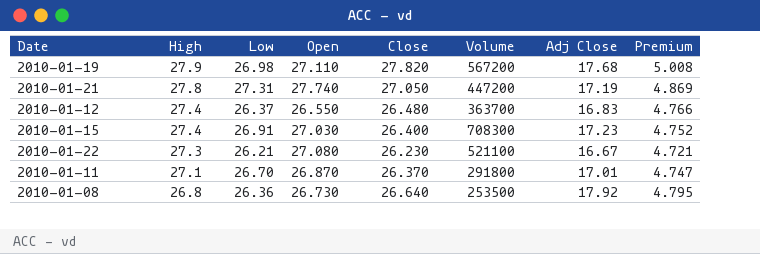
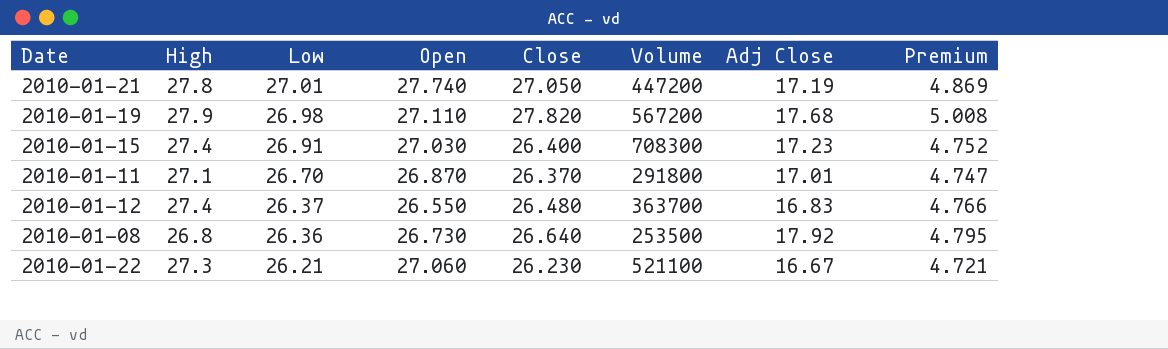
row order: High descending -> Low descending
2010-01-21 | Low: 27.31 -> 27.01
2010-01-22 | Open: 27.080 -> 27.060

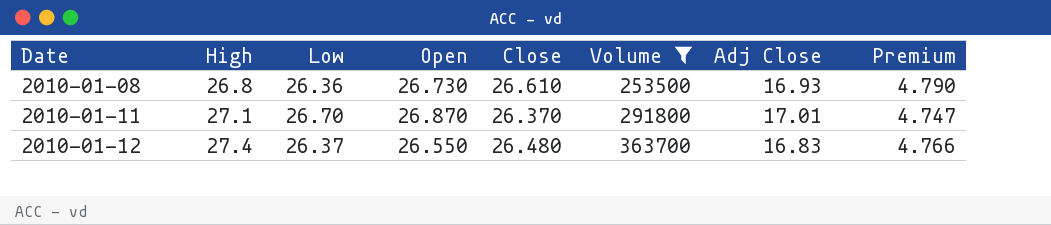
filter: none -> Volume <= 363700
row order: Low descending -> Date ascending
2010-01-08 | Close: 26.640 -> 26.610
2010-01-08 | Adj Close: 17.92 -> 16.93
2010-01-08 | Premium: 4.795 -> 4.790

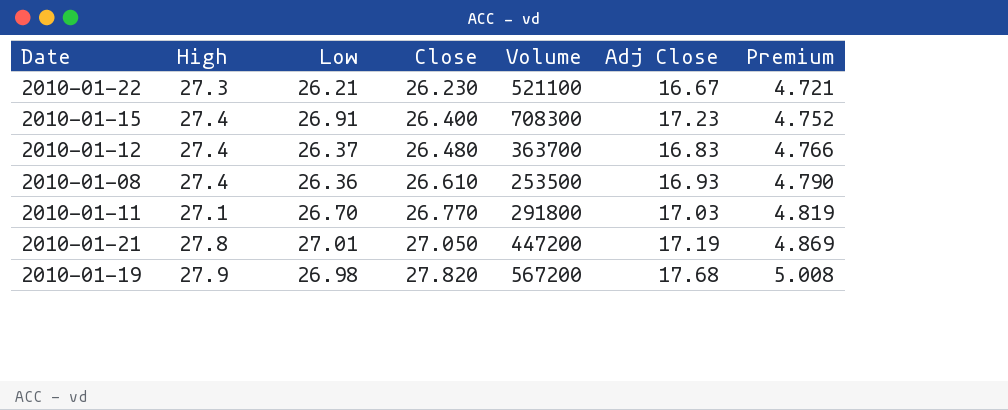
filter: Volume <= 363700 -> none
row order: Date ascending -> Close ascending
column Open | position: 4 -> none
2010-01-08 | High: 26.8 -> 27.4
2010-01-11 | Close: 26.370 -> 26.770
2010-01-11 | Adj Close: 17.01 -> 17.03
2010-01-11 | Premium: 4.747 -> 4.819

